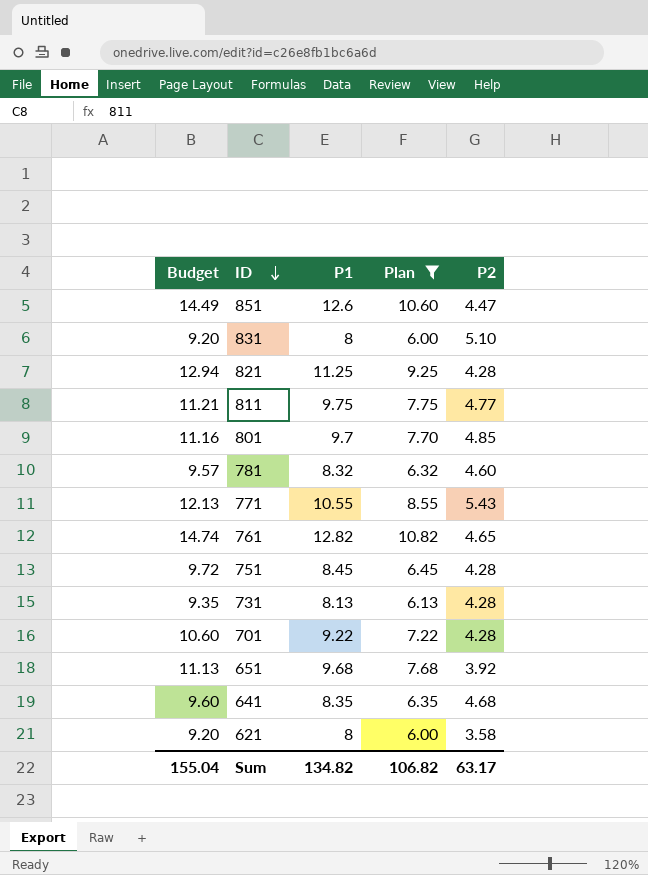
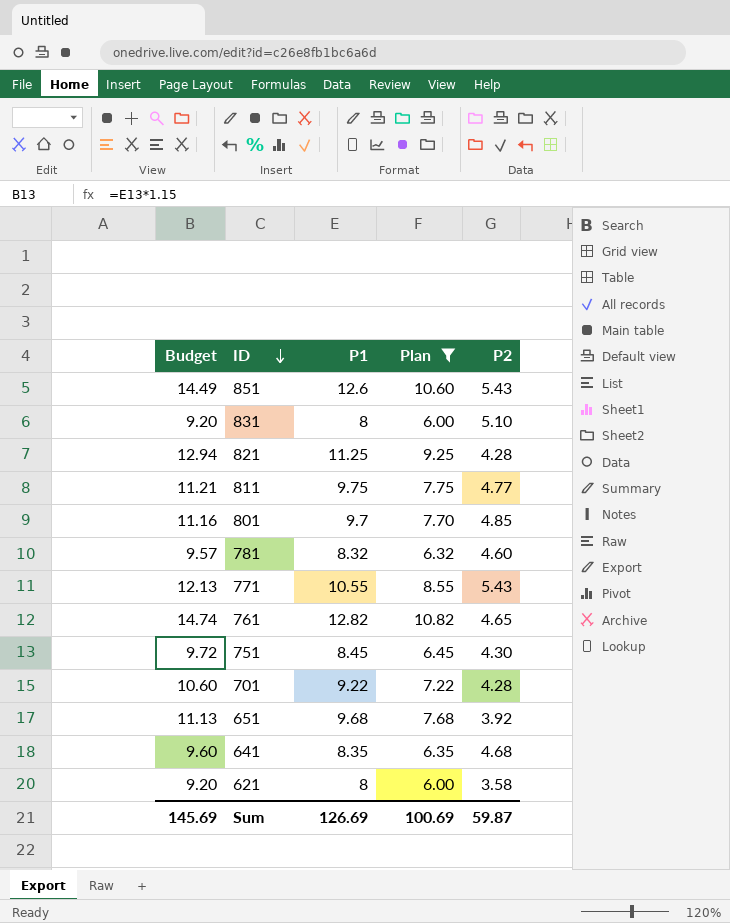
row 731: 9.35 | 8.13 | 6.13 | 4.28 -> none
851 | P2: 4.47 -> 5.43
751 | P2: 4.28 -> 4.30
Sum | Budget: 155.04 -> 145.69
Sum | P1: 134.82 -> 126.69
Sum | Plan: 106.82 -> 100.69
Sum | P2: 63.17 -> 59.87

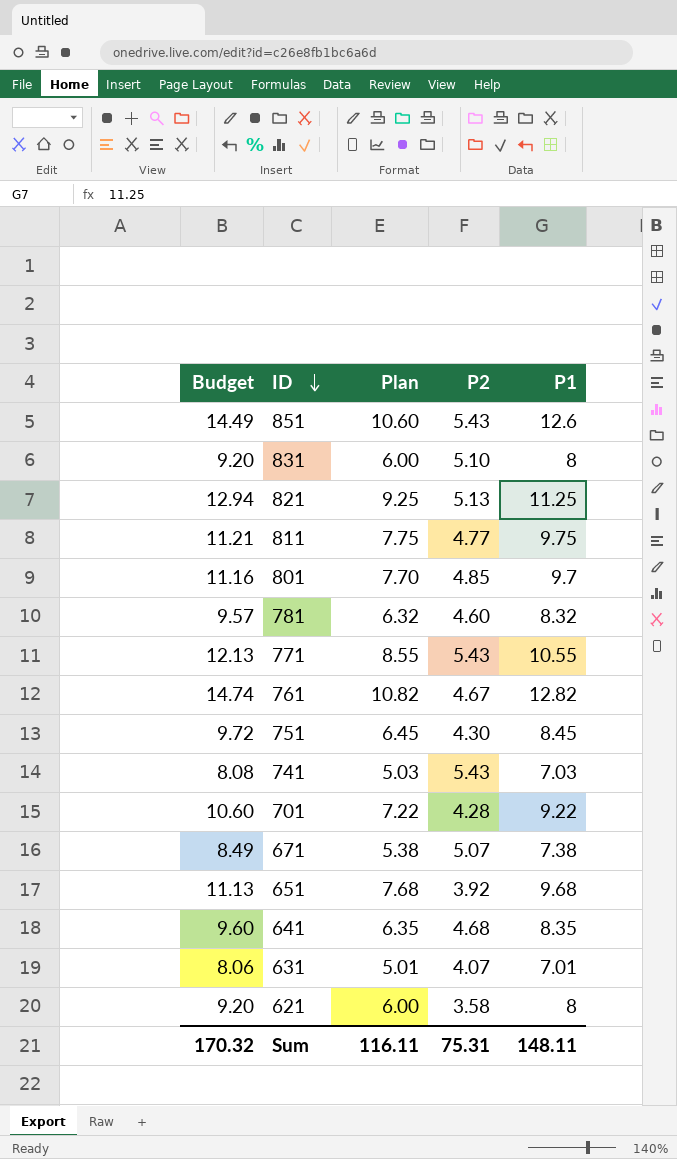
filter: Plan >= 6.00 -> none
column P1 | position: 3 -> 5
821 | P2: 4.28 -> 5.13
761 | P2: 4.65 -> 4.67
Sum | Budget: 145.69 -> 170.32
Sum | Plan: 100.69 -> 116.11
Sum | P2: 59.87 -> 75.31
Sum | P1: 126.69 -> 148.11

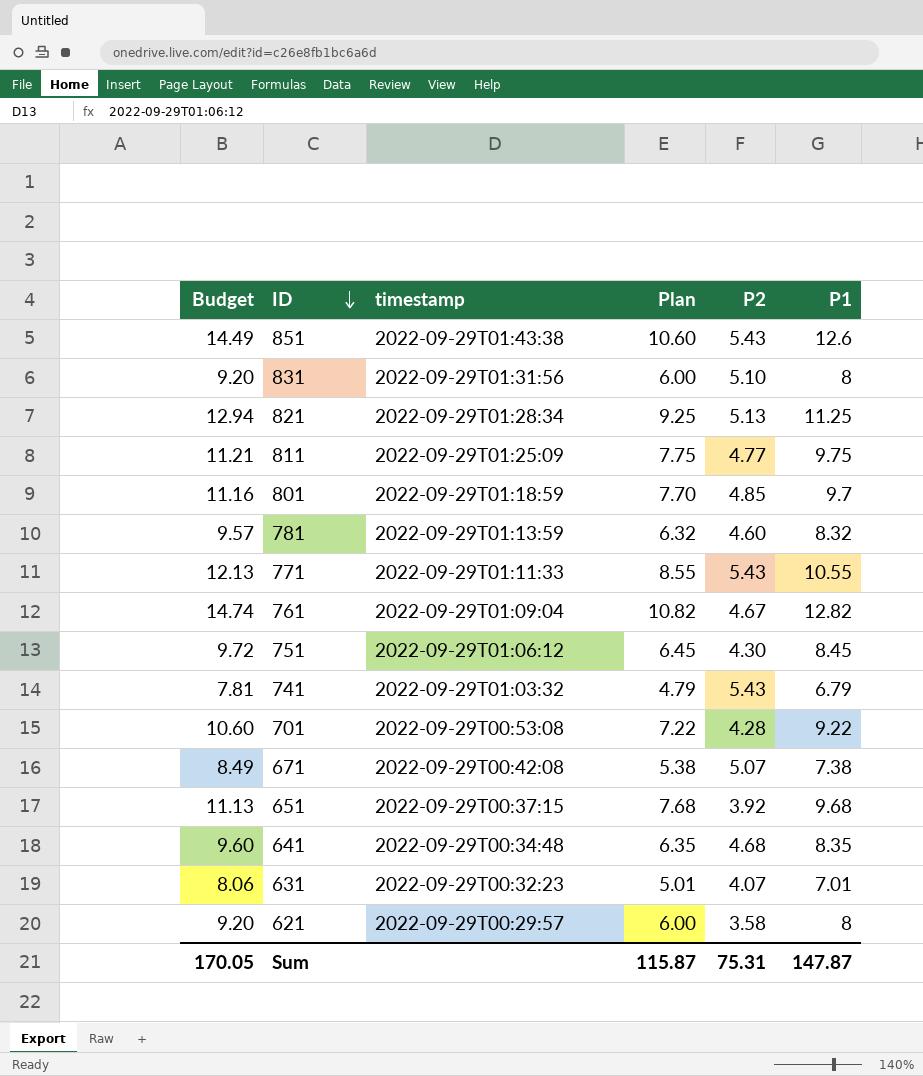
column timestamp | position: none -> 3
741 | Budget: 8.08 -> 7.81
741 | Plan: 5.03 -> 4.79
741 | P1: 7.03 -> 6.79
Sum | Budget: 170.32 -> 170.05
Sum | Plan: 116.11 -> 115.87
Sum | P1: 148.11 -> 147.87

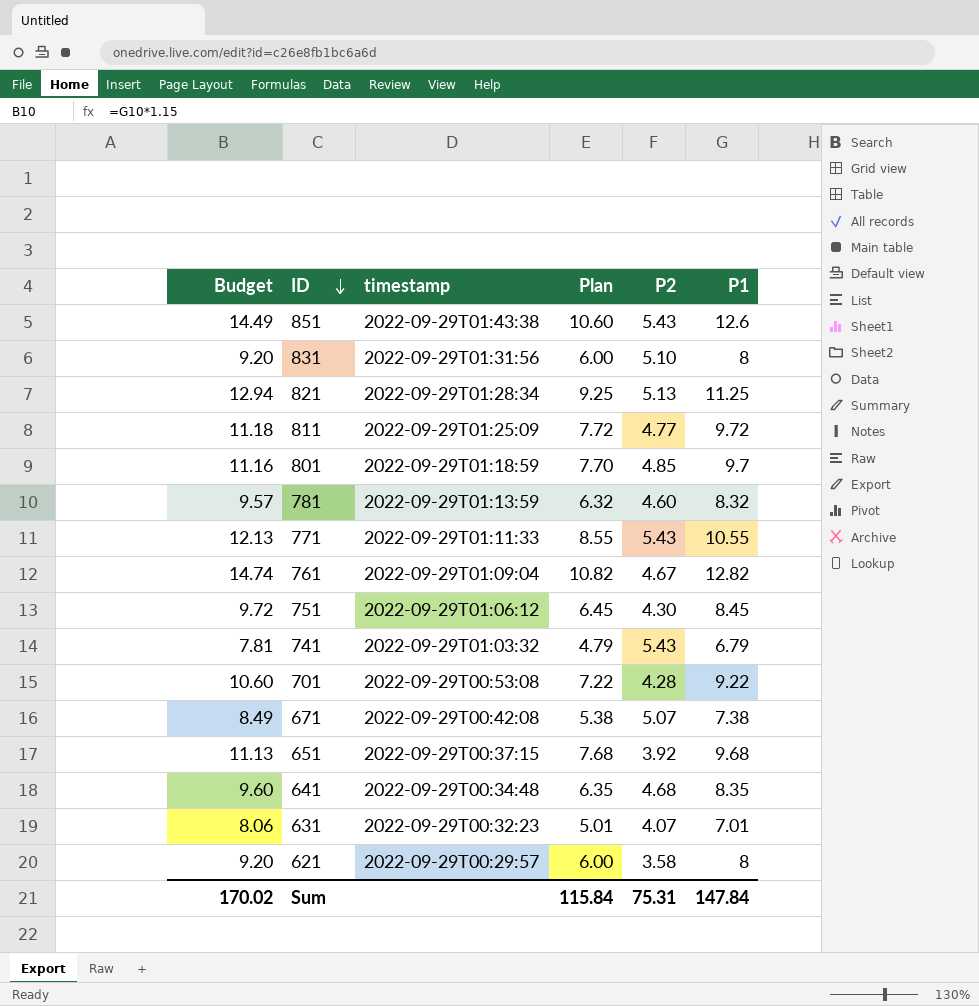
811 | Budget: 11.21 -> 11.18
811 | Plan: 7.75 -> 7.72
811 | P1: 9.75 -> 9.72
Sum | Budget: 170.05 -> 170.02
Sum | Plan: 115.87 -> 115.84
Sum | P1: 147.87 -> 147.84

